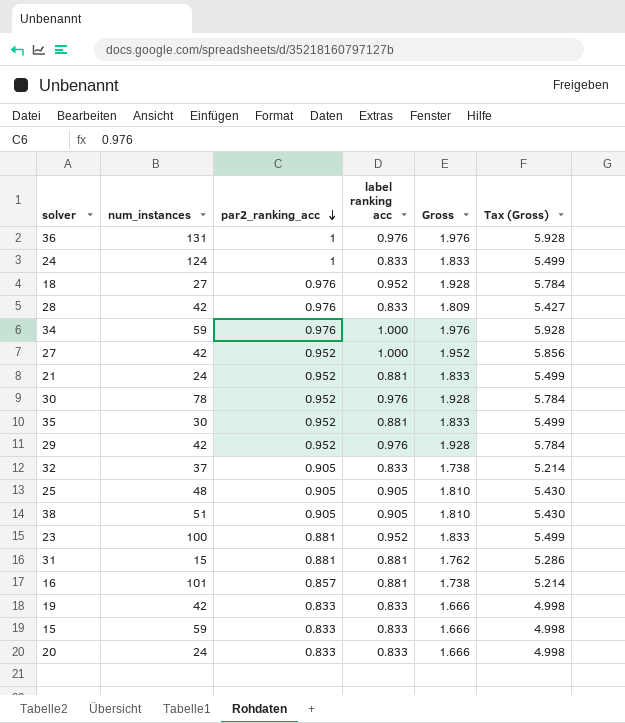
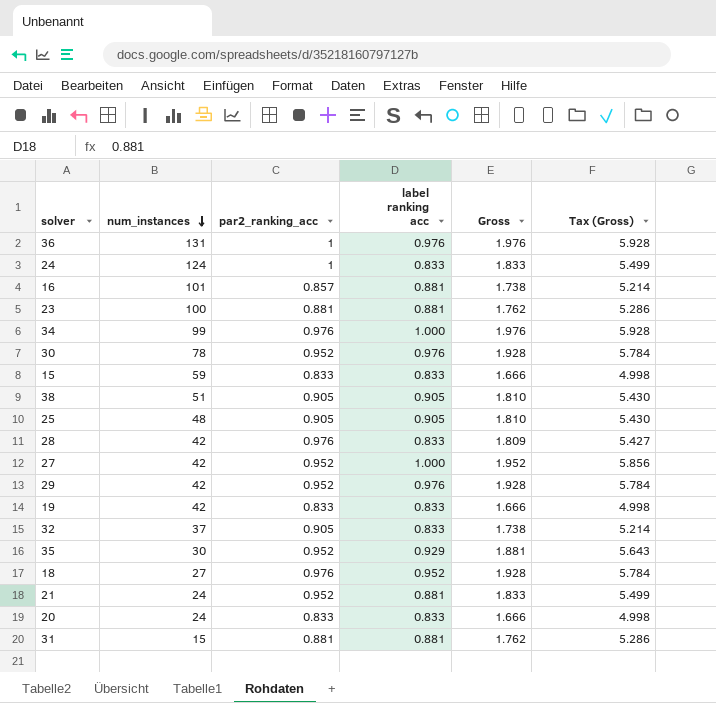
row order: par2_ranking_acc descending -> num_instances descending
23 | label ranking acc: 0.952 -> 0.881
23 | Gross: 1.833 -> 1.762
23 | Tax (Gross): 5.499 -> 5.286
34 | num_instances: 59 -> 99
35 | label ranking acc: 0.881 -> 0.929
35 | Gross: 1.833 -> 1.881
35 | Tax (Gross): 5.499 -> 5.643

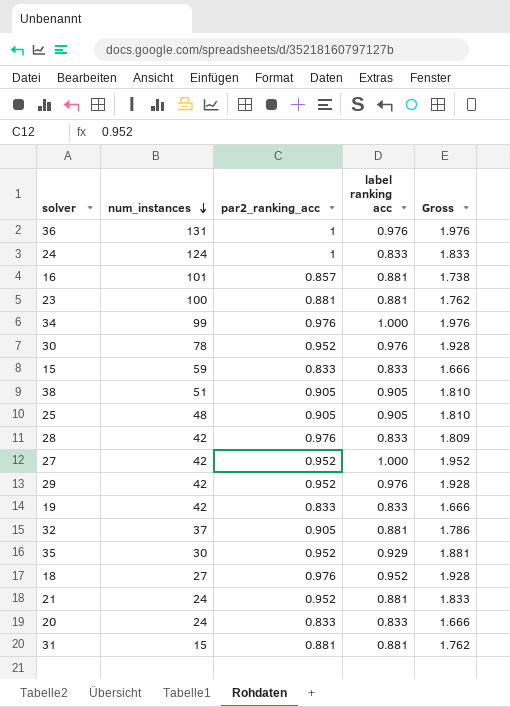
column Tax (Gross) | formula: [Gross] * 3 -> none
32 | label ranking acc: 0.833 -> 0.881
32 | Gross: 1.738 -> 1.786

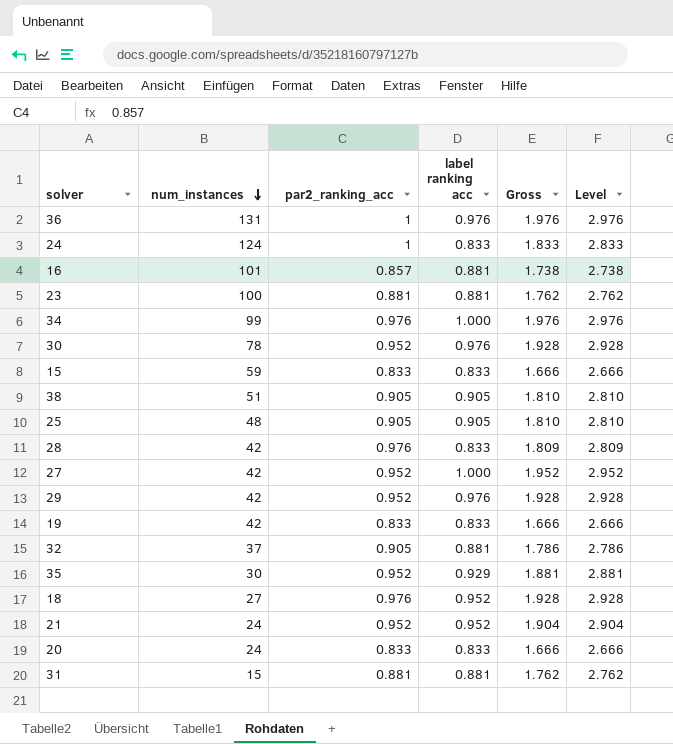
column Level | formula: none -> [Gross] + 1
21 | label ranking acc: 0.881 -> 0.952
21 | Gross: 1.833 -> 1.904

